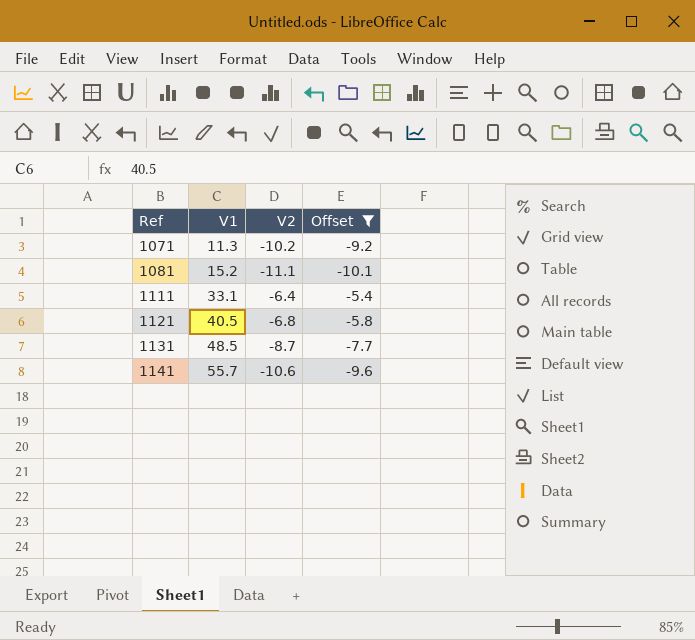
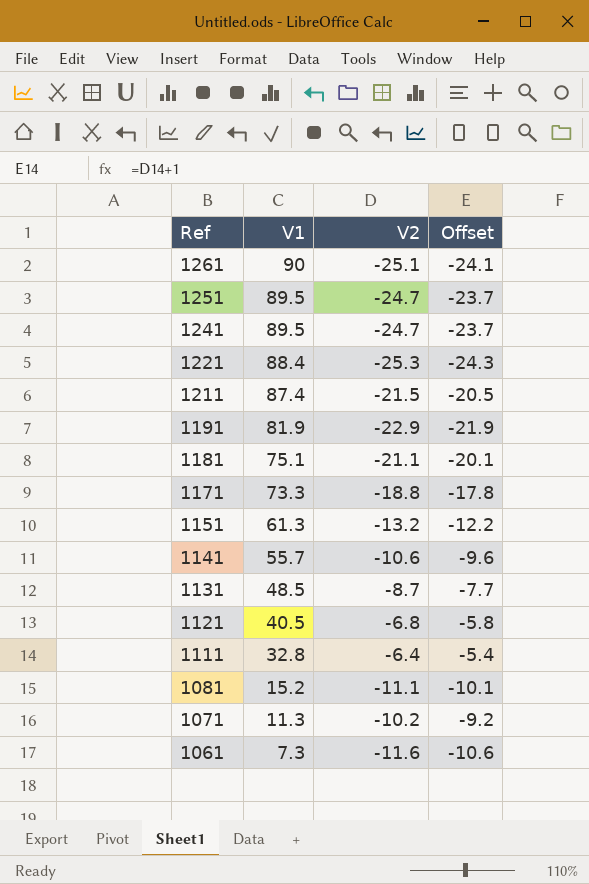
filter: Offset >= -10.1 -> none
row order: Ref ascending -> Ref descending
1111 | V1: 33.1 -> 32.8

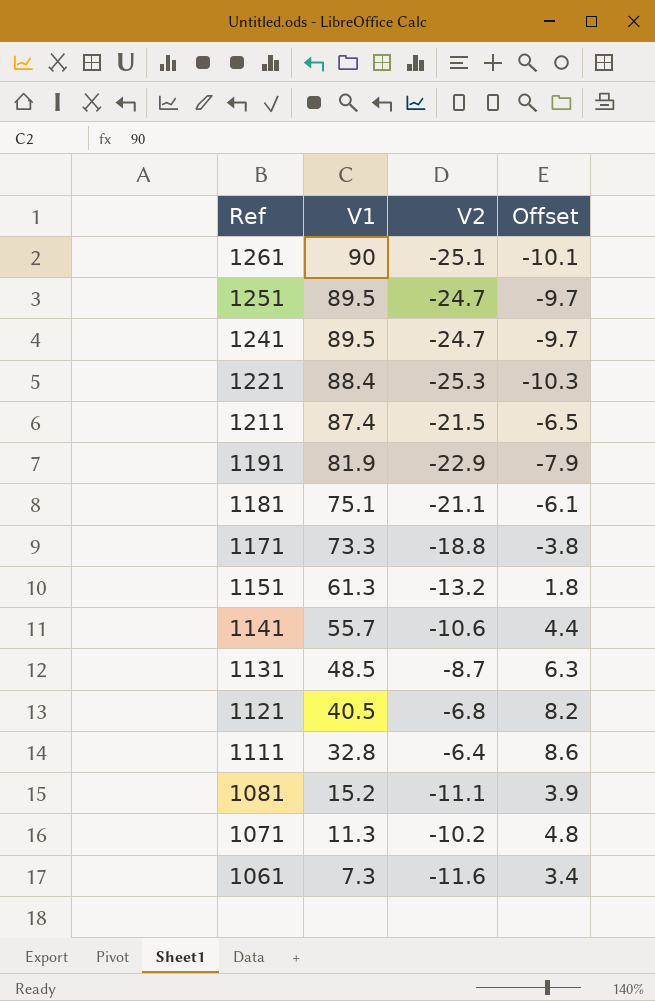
column Offset | formula: [V2] + 1 -> [V2] + 15

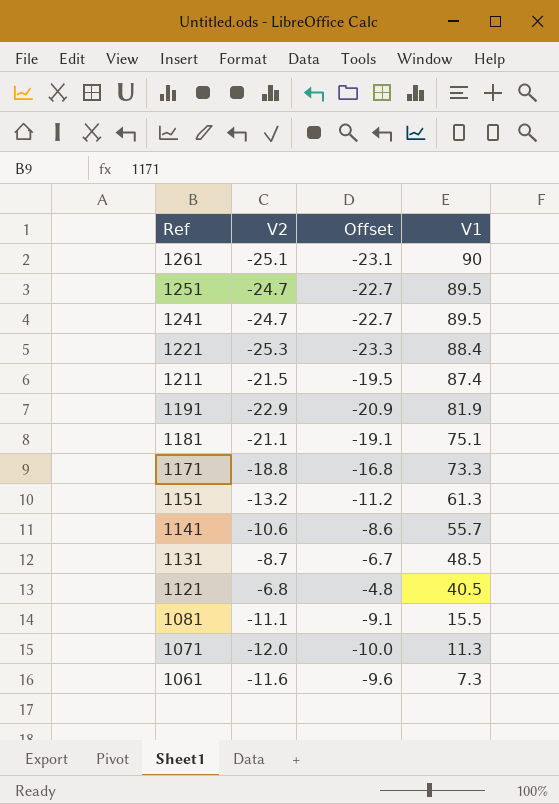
column Offset | formula: [V2] + 15 -> [V2] + 2
column V1 | position: 2 -> 4
row 1111: 32.8 | -6.4 | 8.6 -> none
1081 | V1: 15.2 -> 15.5
1071 | V2: -10.2 -> -12.0

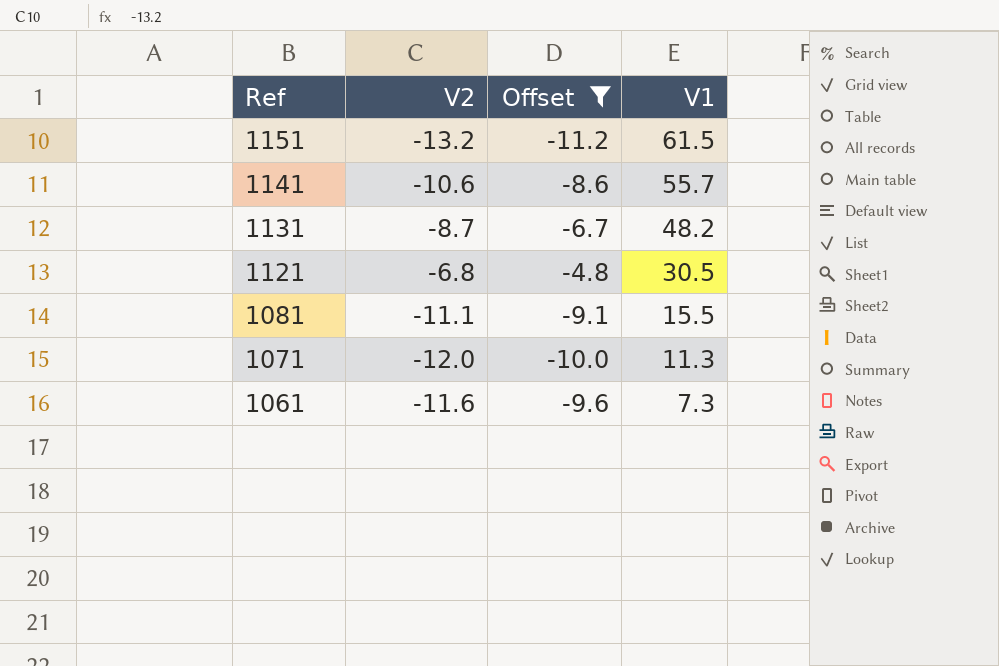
filter: none -> Offset >= -11.2
1151 | V1: 61.3 -> 61.5
1131 | V1: 48.5 -> 48.2
1121 | V1: 40.5 -> 30.5

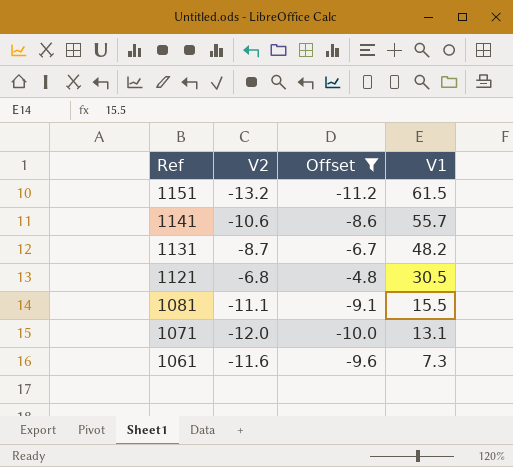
1071 | V1: 11.3 -> 13.1

